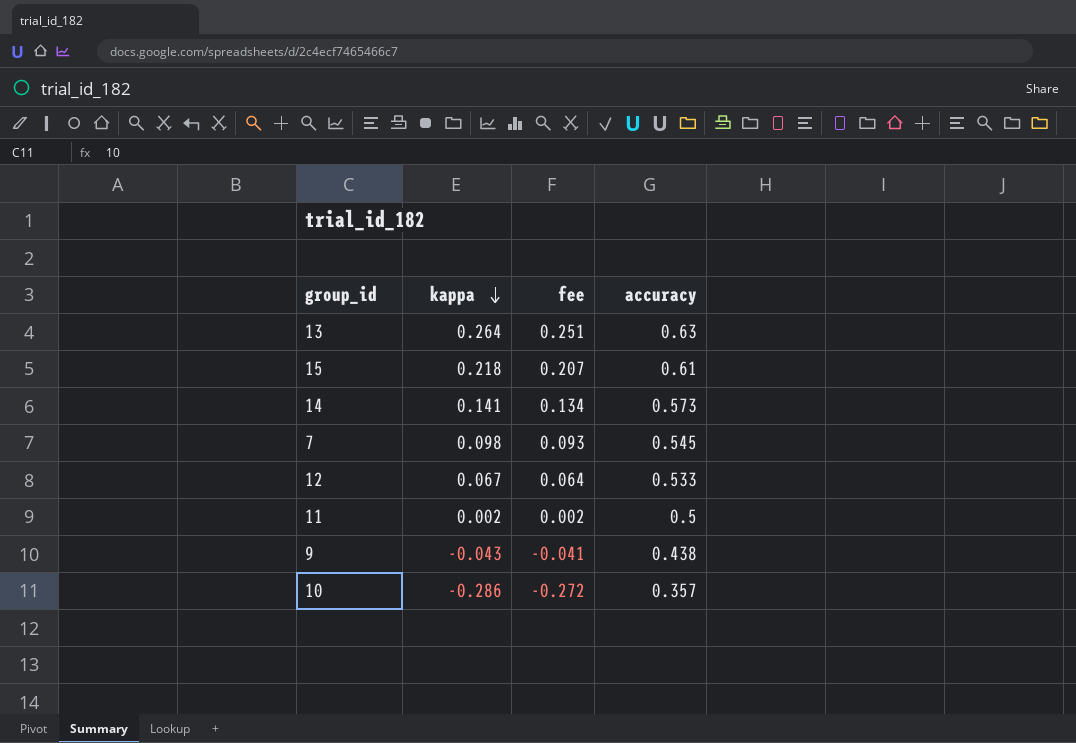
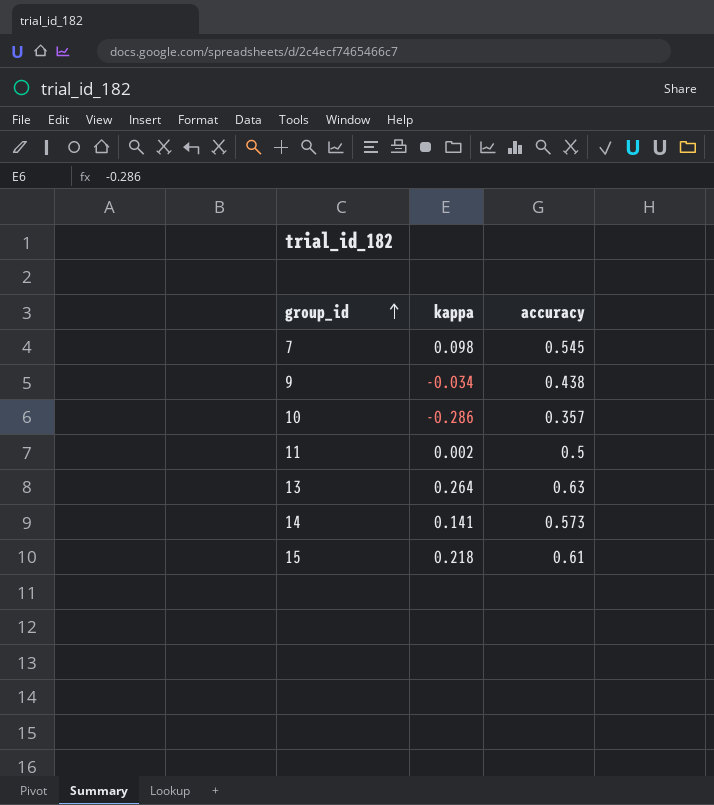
row order: kappa descending -> group_id ascending
column fee | formula: [kappa] * 0.95 -> none
row 12: 0.067 | 0.064 | 0.533 -> none
9 | kappa: -0.043 -> -0.034

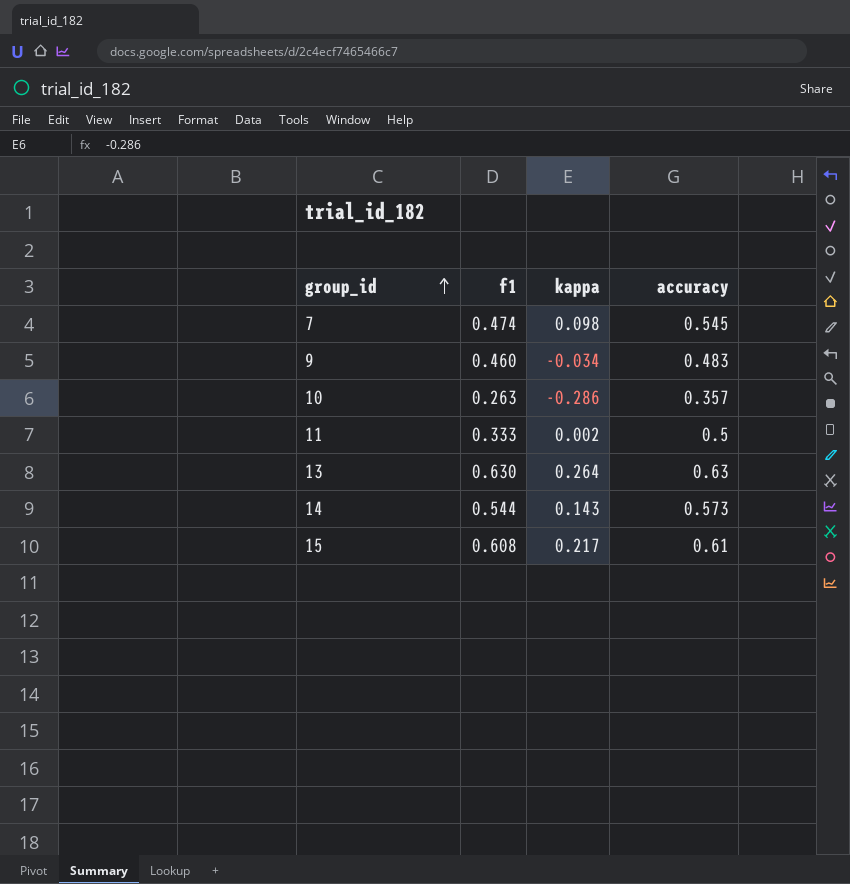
column f1 | position: none -> 2
9 | accuracy: 0.438 -> 0.483
14 | kappa: 0.141 -> 0.143
15 | kappa: 0.218 -> 0.217

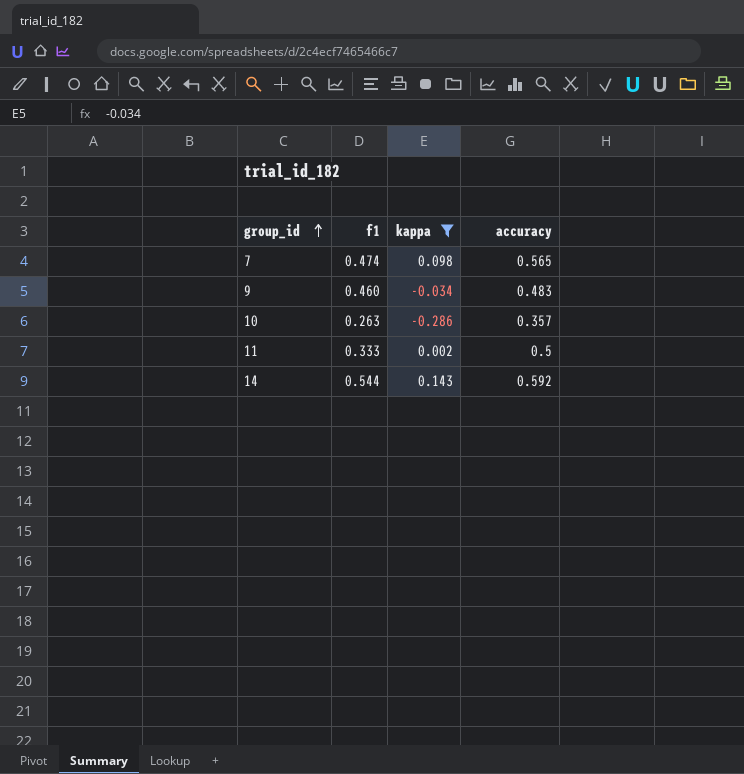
filter: none -> kappa <= 0.143
7 | accuracy: 0.545 -> 0.565
14 | accuracy: 0.573 -> 0.592

